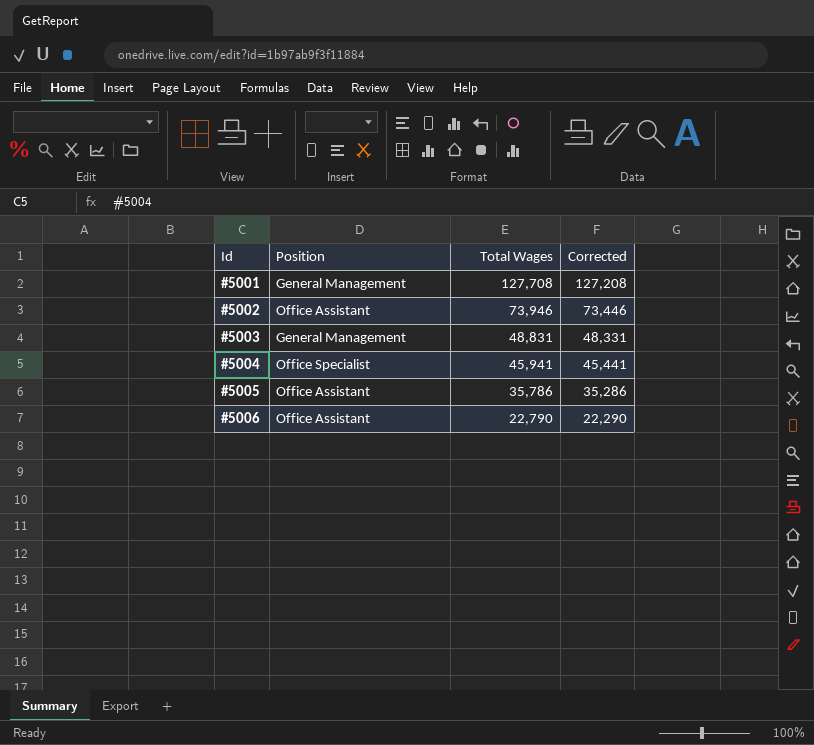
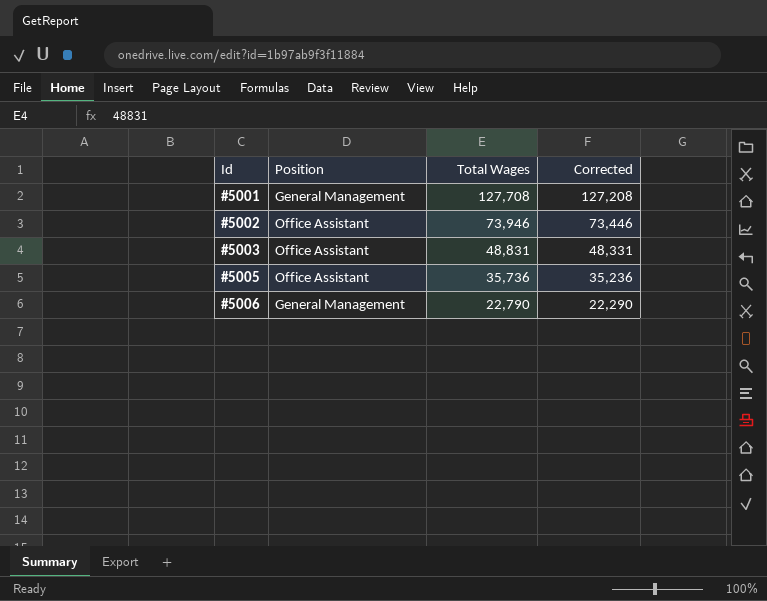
row #5004: Office Specialist | 45,941 | 45,441 -> none
#5003 | Position: General Management -> Office Assistant
#5005 | Total Wages: 35,786 -> 35,736
#5005 | Corrected: 35,286 -> 35,236
#5006 | Position: Office Assistant -> General Management

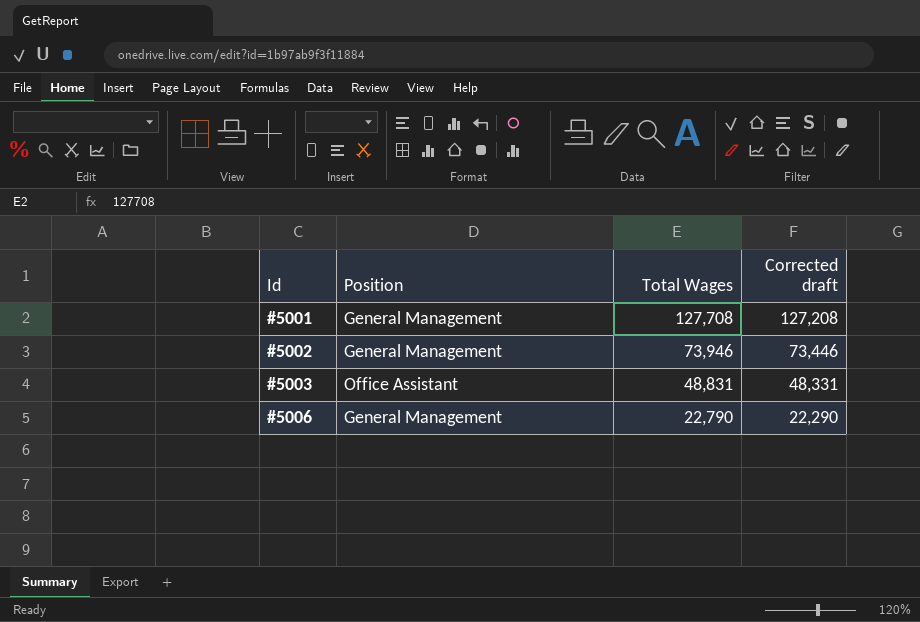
column name: Corrected -> Corrected draft
row #5005: Office Assistant | 35,736 | 35,236 -> none
#5002 | Position: Office Assistant -> General Management

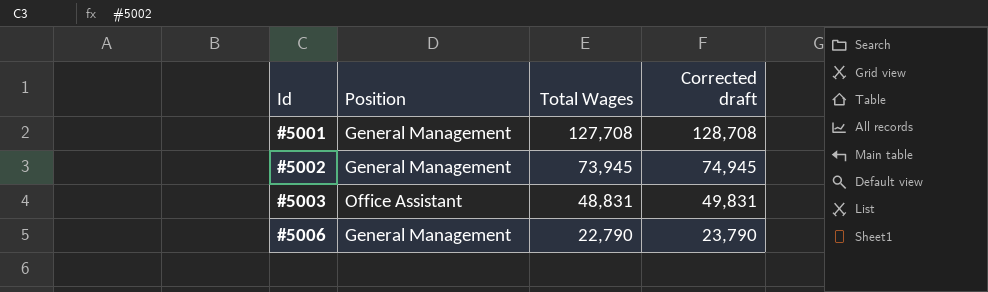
column Corrected draft | formula: [Total Wages] - 500 -> [Total Wages] + 1000
#5002 | Total Wages: 73,946 -> 73,945

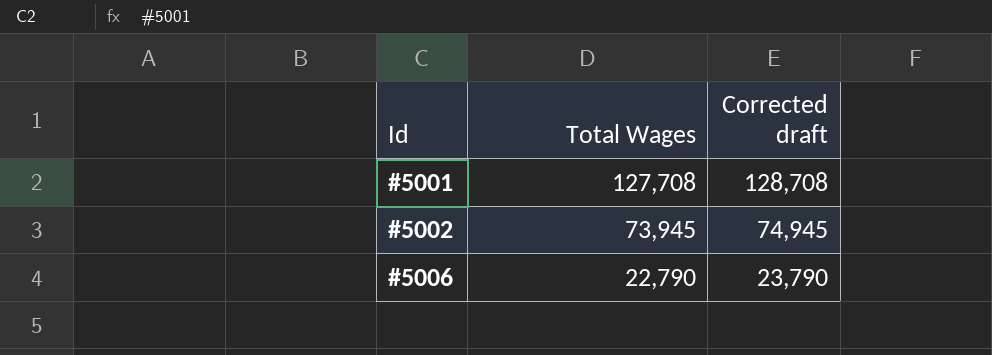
column Position | position: 2 -> none
row #5003: Office Assistant | 48,831 | 49,831 -> none

